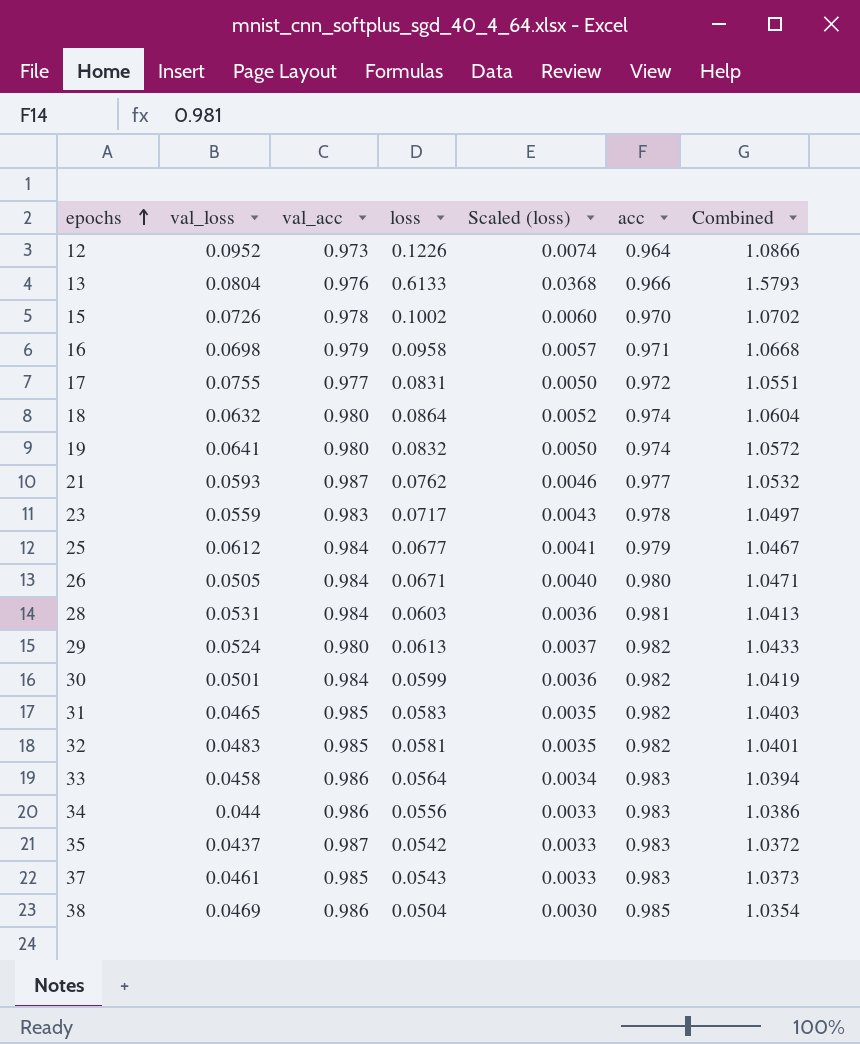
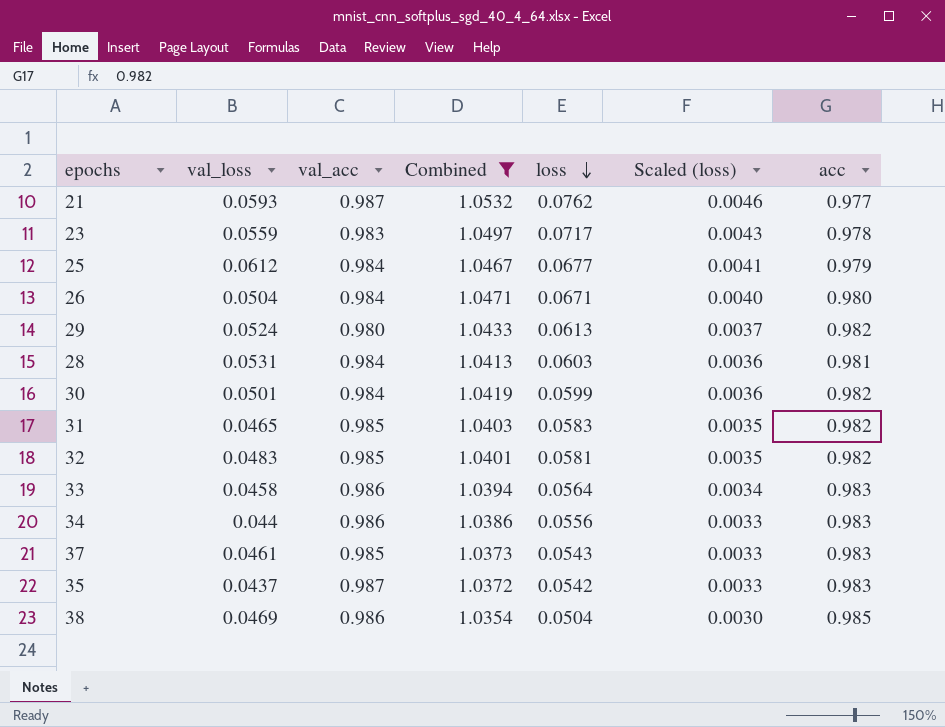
filter: none -> Combined <= 1.0532
row order: epochs ascending -> loss descending
column Combined | position: 7 -> 4
26 | val_loss: 0.0505 -> 0.0504

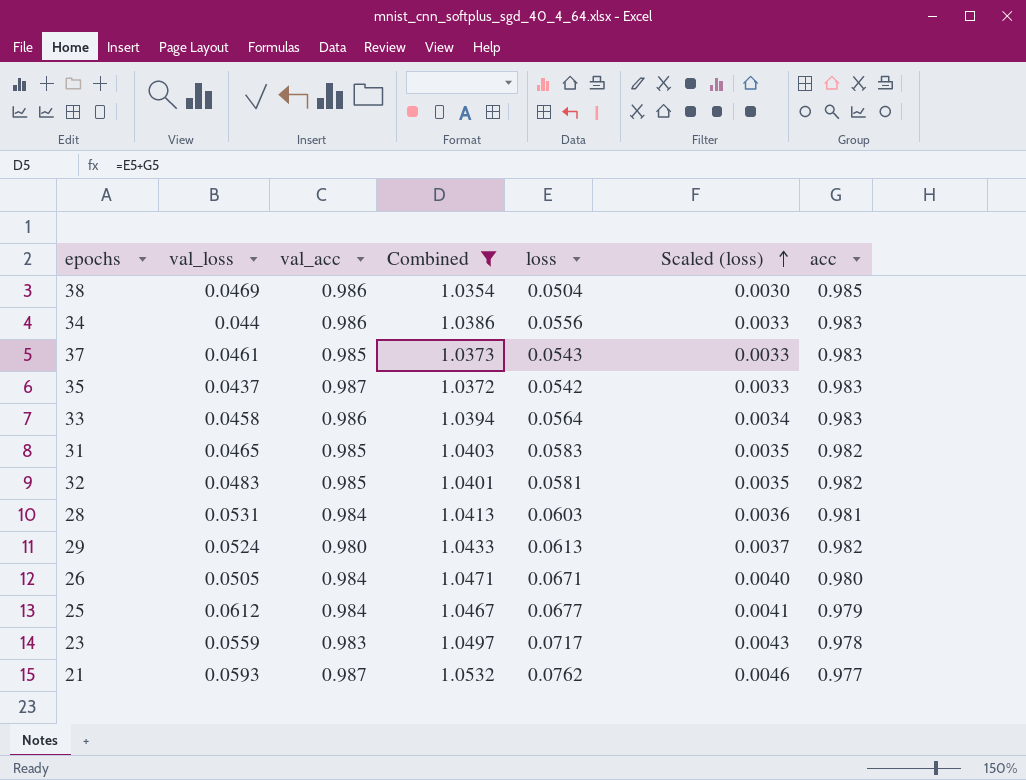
row order: loss descending -> Scaled (loss) ascending
row 30: 0.0501 | 0.984 | 1.0419 | 0.0599 | 0.0036 | 0.982 -> none
26 | val_loss: 0.0504 -> 0.0505

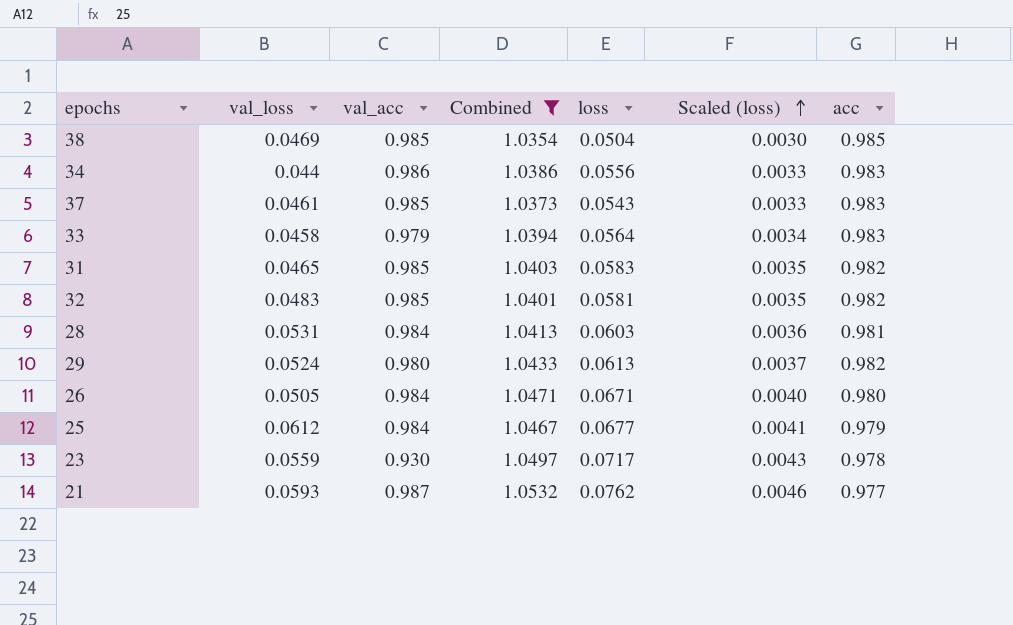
row 35: 0.0437 | 0.987 | 1.0372 | 0.0542 | 0.0033 | 0.983 -> none
38 | val_acc: 0.986 -> 0.985
33 | val_acc: 0.986 -> 0.979
23 | val_acc: 0.983 -> 0.930

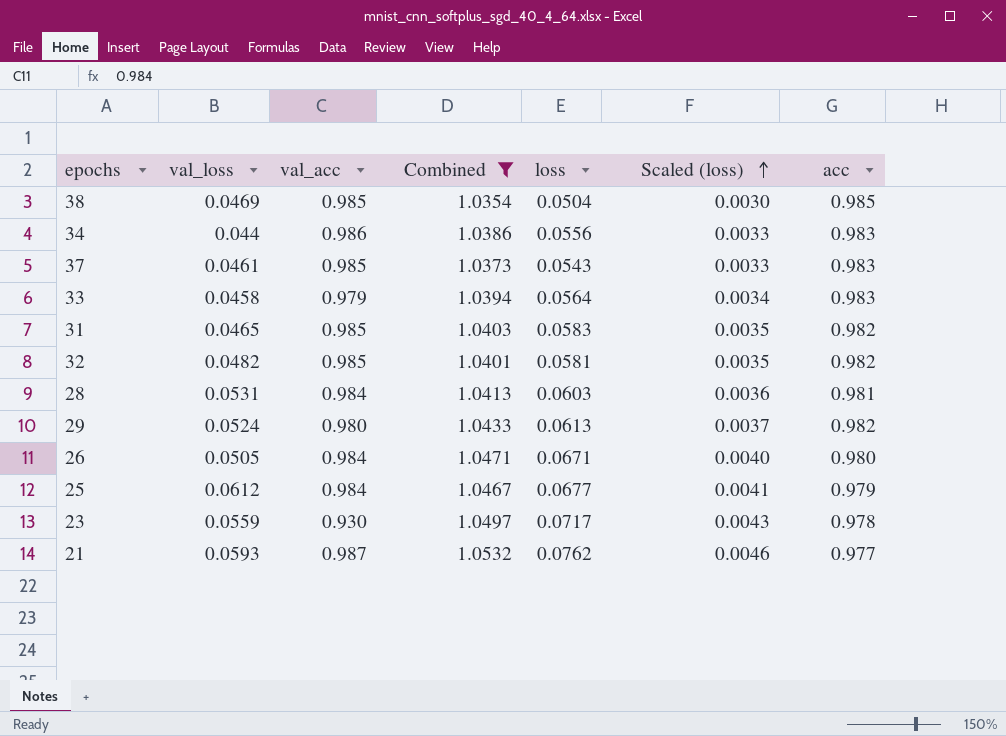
32 | val_loss: 0.0483 -> 0.0482

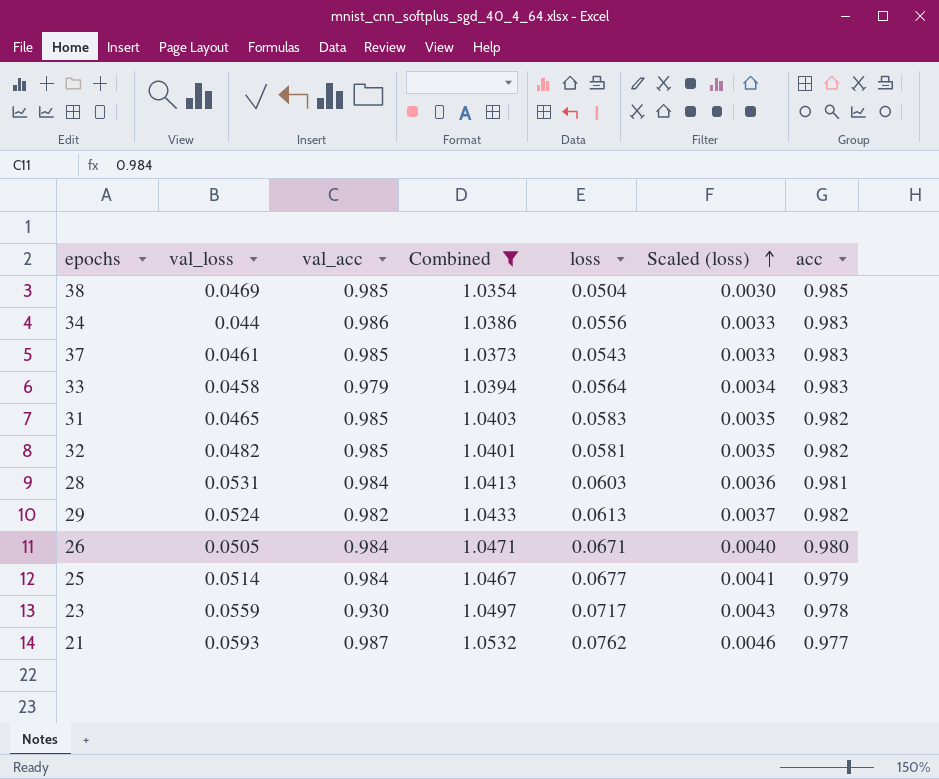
29 | val_acc: 0.980 -> 0.982
25 | val_loss: 0.0612 -> 0.0514

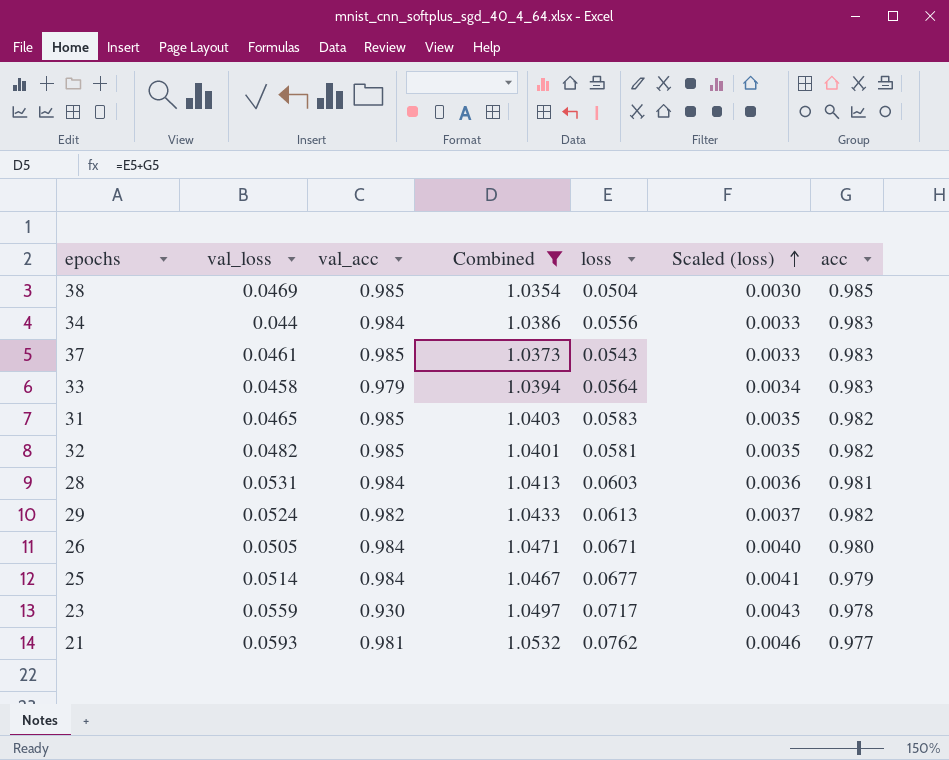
34 | val_acc: 0.986 -> 0.984
21 | val_acc: 0.987 -> 0.981

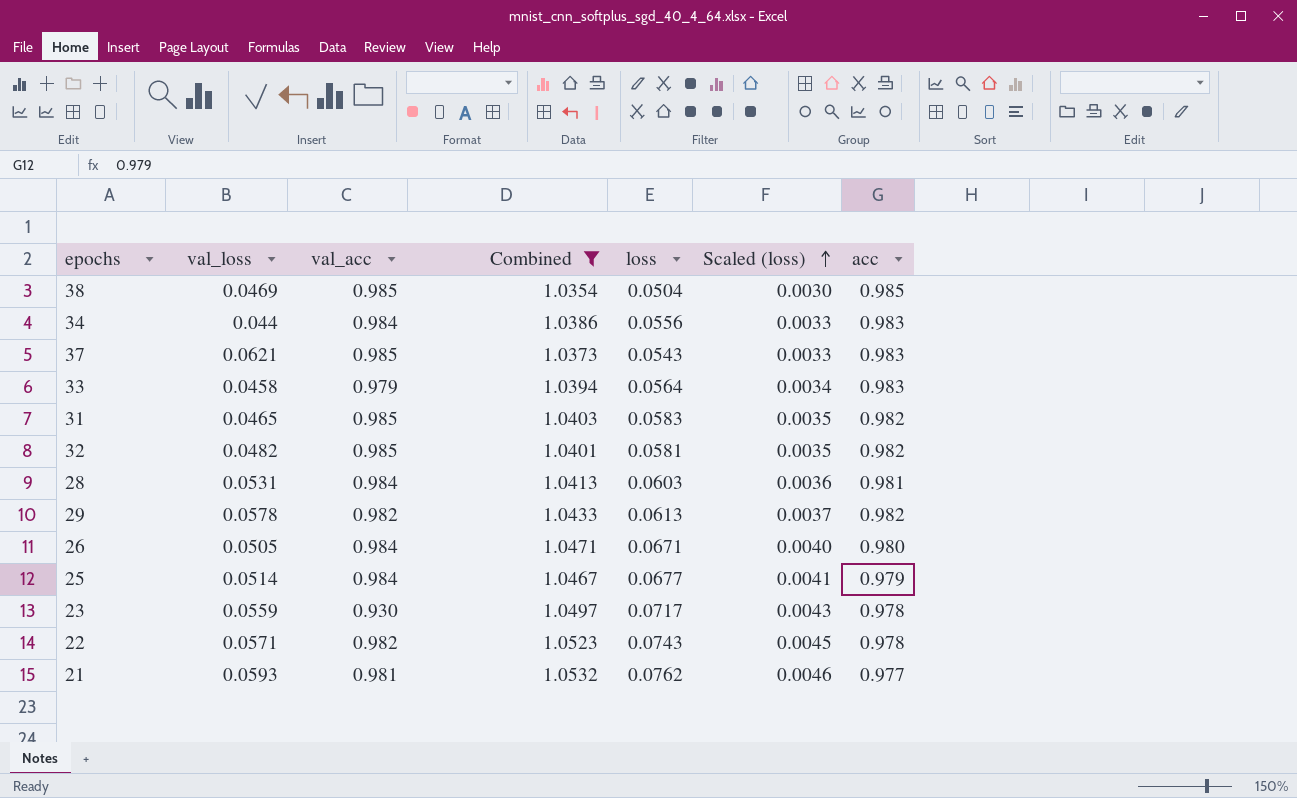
37 | val_loss: 0.0461 -> 0.0621
29 | val_loss: 0.0524 -> 0.0578
row 22: none -> 0.0571 | 0.982 | 1.0523 | 0.0743 | 0.0045 | 0.978

